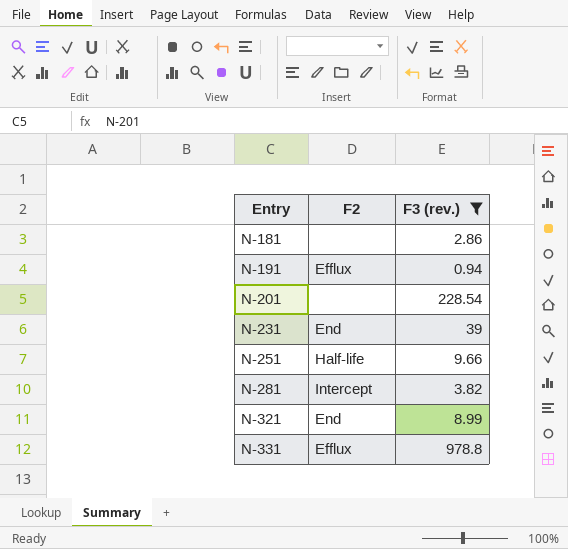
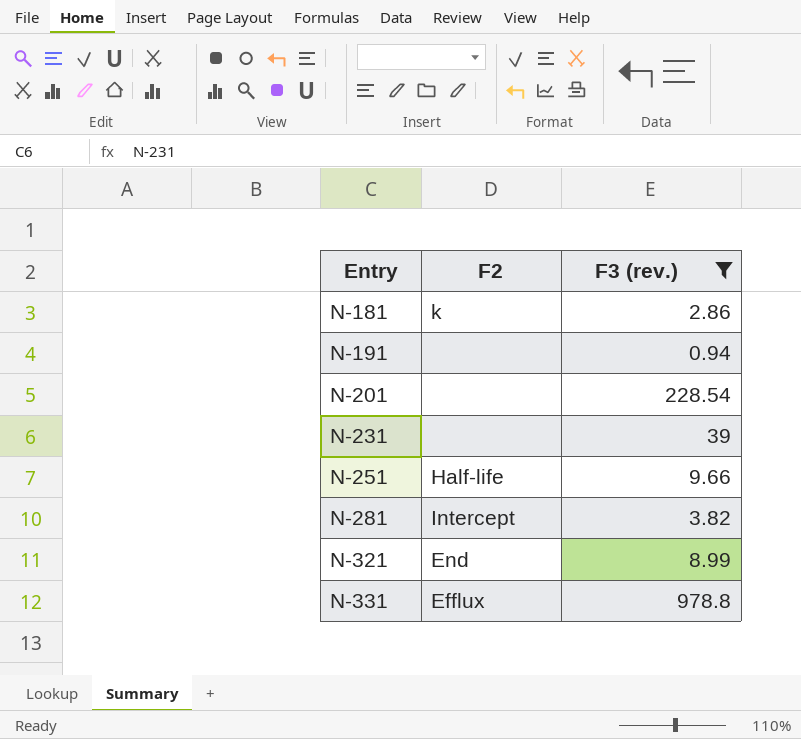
N-181 | F2: none -> k
N-191 | F2: Efflux -> none
N-231 | F2: End -> none

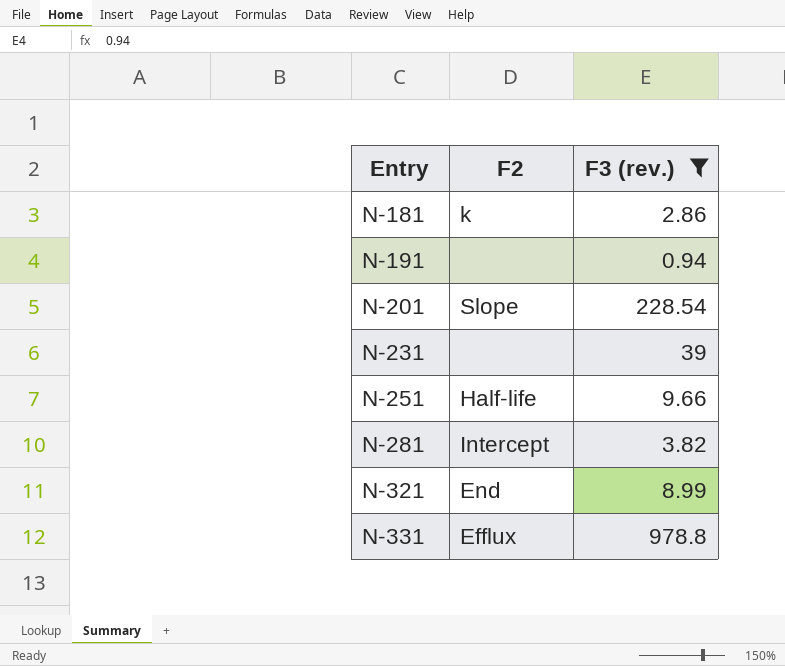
N-201 | F2: none -> Slope

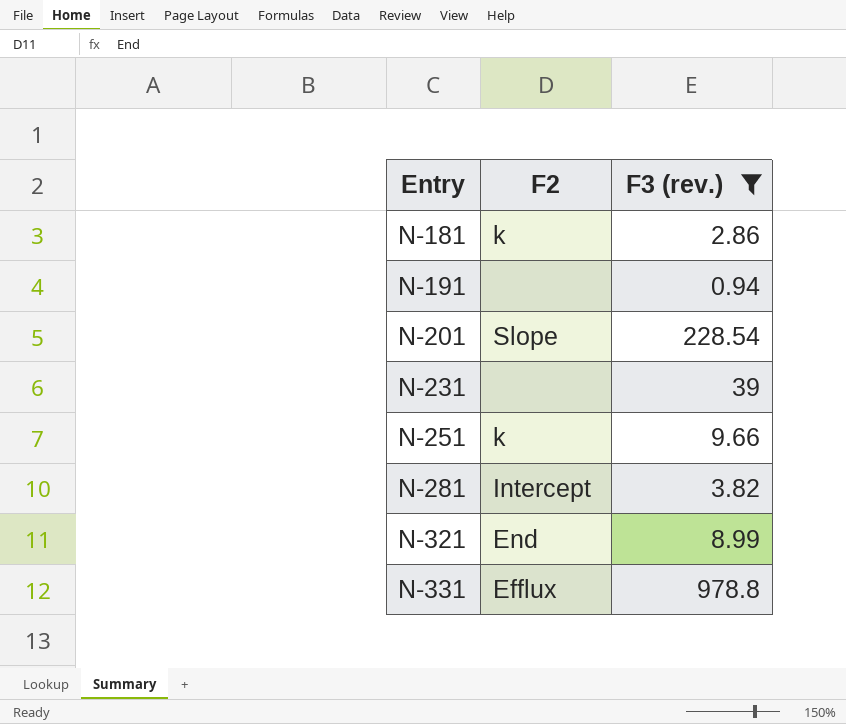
N-251 | F2: Half-life -> k

